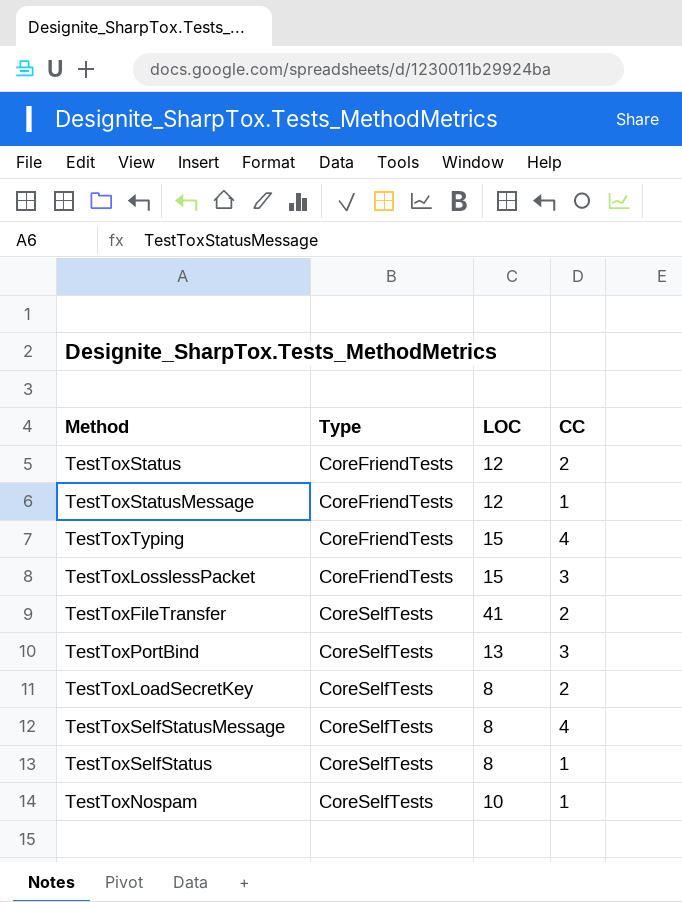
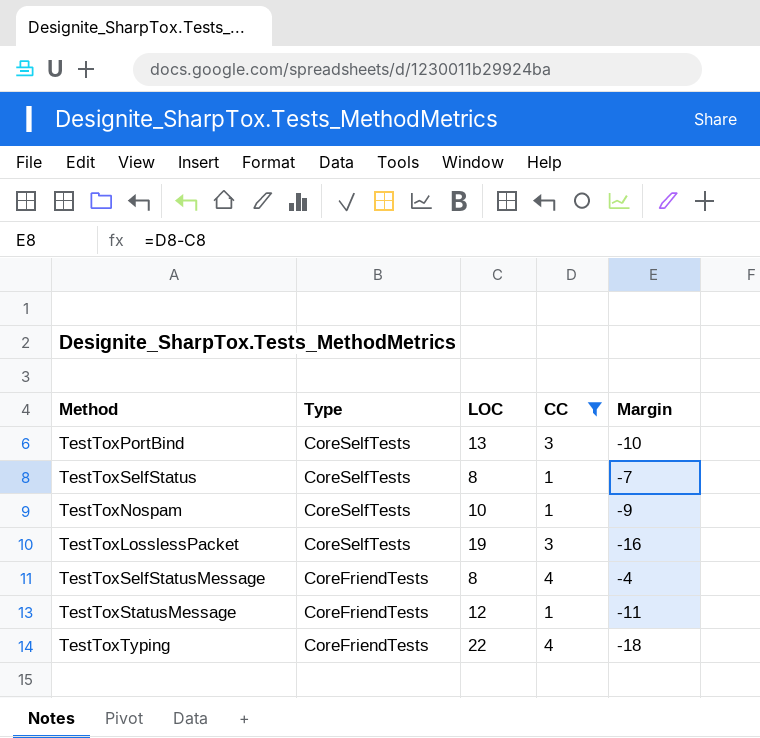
filter: none -> CC != 2
row order: Type ascending -> Type descending
column Margin | formula: none -> [CC] - [LOC]
TestToxLosslessPacket | Type: CoreFriendTests -> CoreSelfTests
TestToxLosslessPacket | LOC: 15 -> 19
TestToxSelfStatusMessage | Type: CoreSelfTests -> CoreFriendTests
TestToxTyping | LOC: 15 -> 22

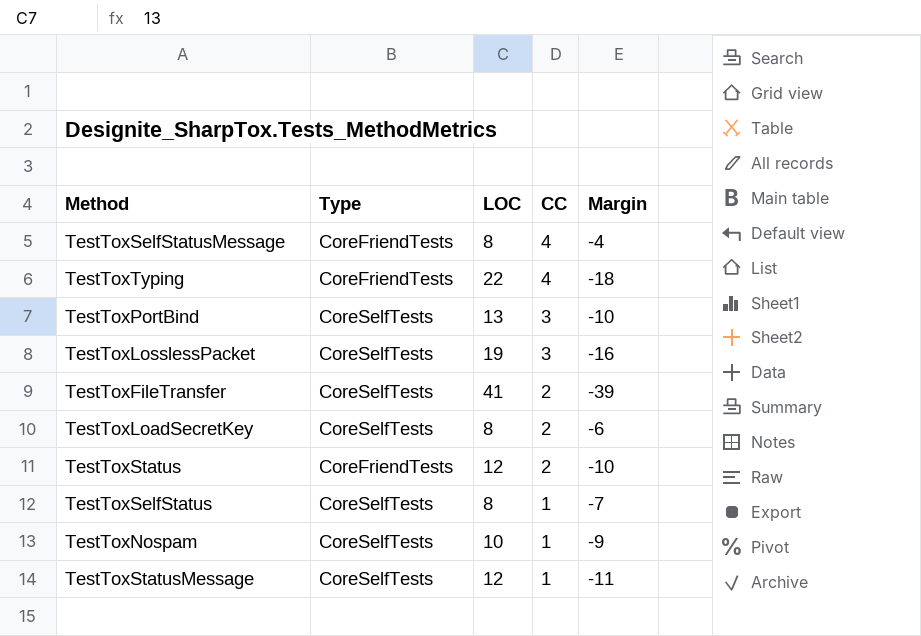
filter: CC != 2 -> none
row order: Type descending -> CC descending
TestToxStatusMessage | Type: CoreFriendTests -> CoreSelfTests

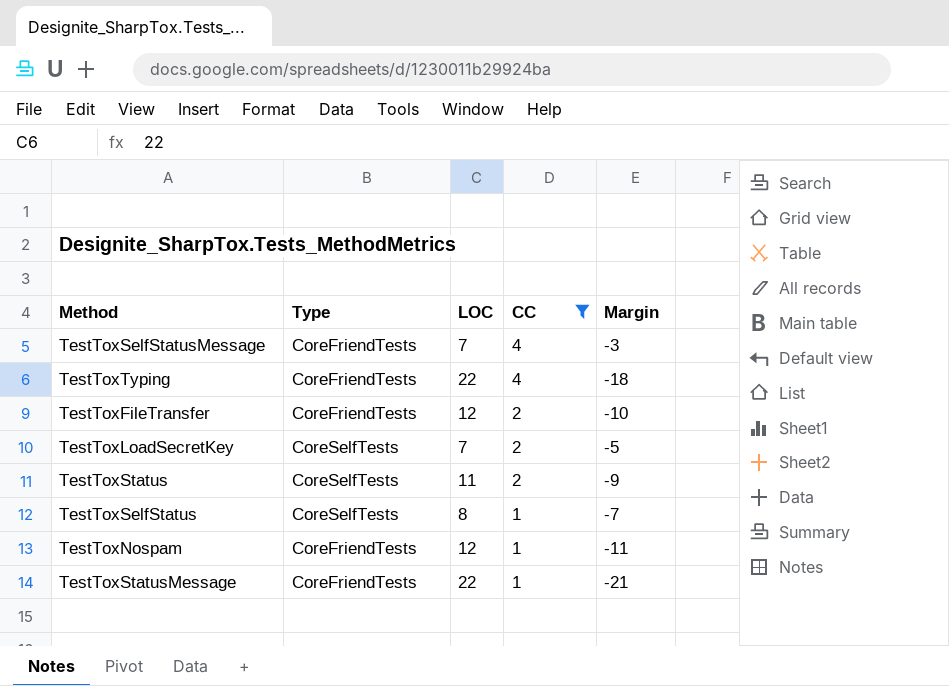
filter: none -> CC != 3
TestToxSelfStatusMessage | LOC: 8 -> 7
TestToxSelfStatusMessage | Margin: -4 -> -3
TestToxFileTransfer | Type: CoreSelfTests -> CoreFriendTests
TestToxFileTransfer | LOC: 41 -> 12
TestToxFileTransfer | Margin: -39 -> -10
TestToxLoadSecretKey | LOC: 8 -> 7
TestToxLoadSecretKey | Margin: -6 -> -5
TestToxStatus | Type: CoreFriendTests -> CoreSelfTests
TestToxStatus | LOC: 12 -> 11
TestToxStatus | Margin: -10 -> -9
TestToxNospam | Type: CoreSelfTests -> CoreFriendTests
TestToxNospam | LOC: 10 -> 12
TestToxNospam | Margin: -9 -> -11
TestToxStatusMessage | Type: CoreSelfTests -> CoreFriendTests
TestToxStatusMessage | LOC: 12 -> 22
TestToxStatusMessage | Margin: -11 -> -21

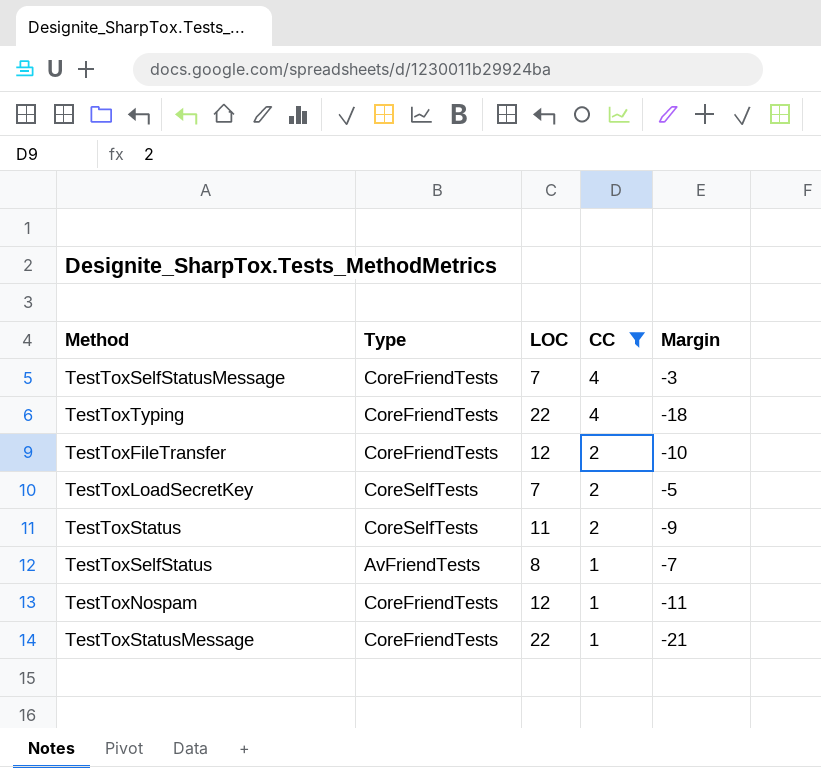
TestToxSelfStatus | Type: CoreSelfTests -> AvFriendTests

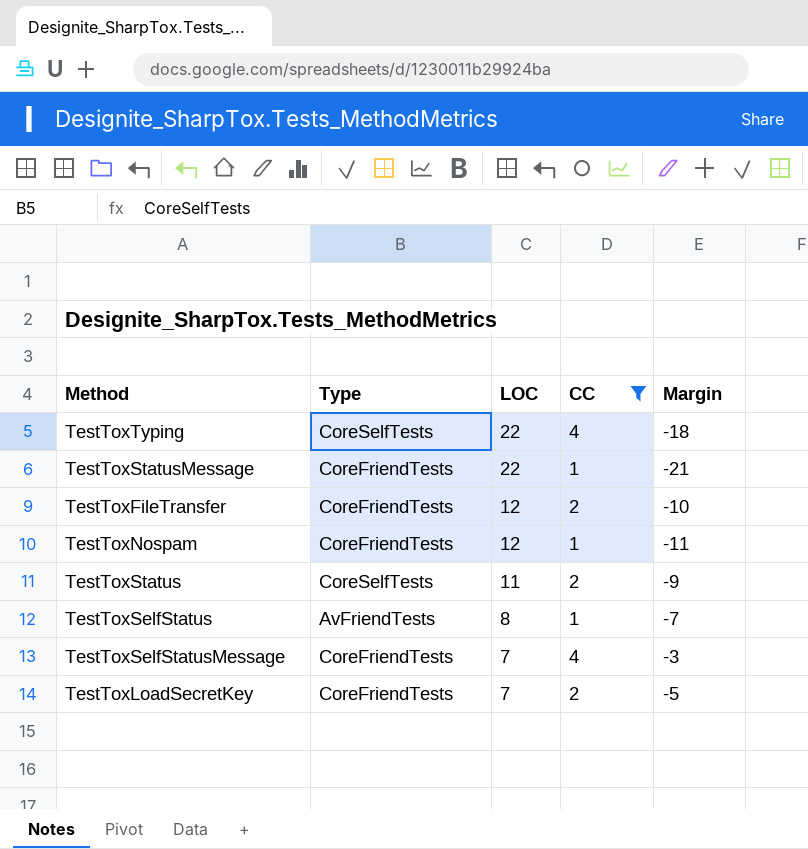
row order: CC descending -> LOC descending
TestToxTyping | Type: CoreFriendTests -> CoreSelfTests
TestToxLoadSecretKey | Type: CoreSelfTests -> CoreFriendTests

